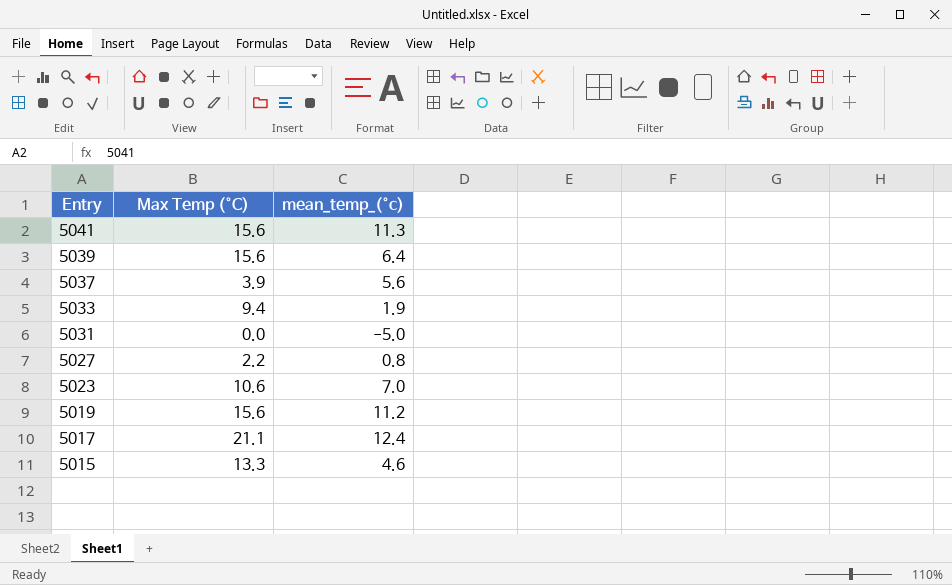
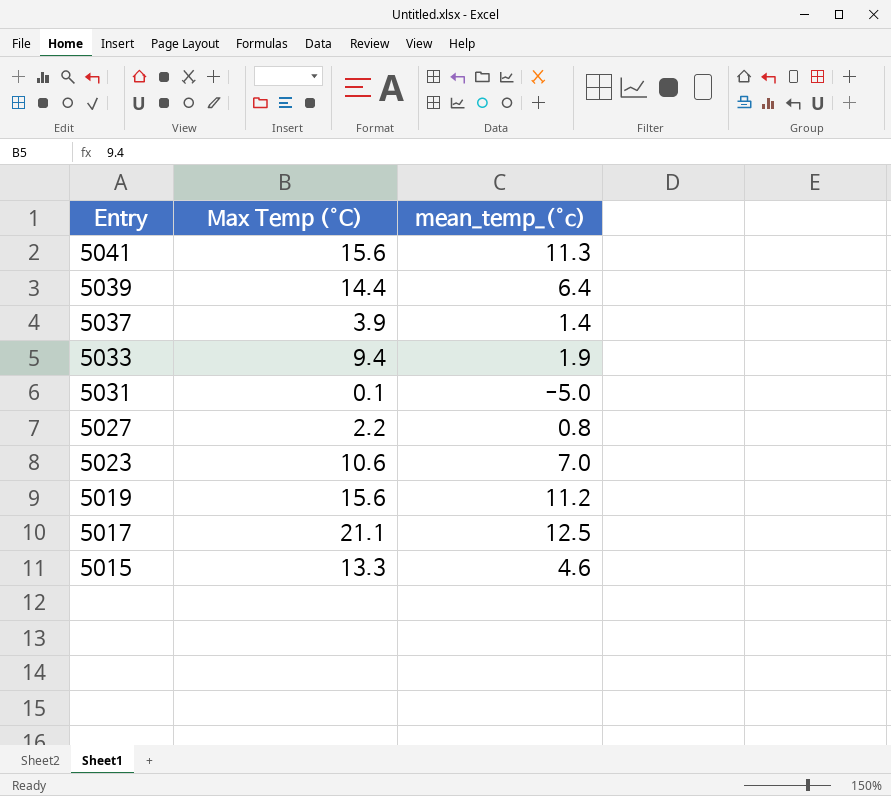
5039 | Max Temp (°C): 15.6 -> 14.4
5037 | mean_temp_(°c): 5.6 -> 1.4
5031 | Max Temp (°C): 0.0 -> 0.1
5017 | mean_temp_(°c): 12.4 -> 12.5

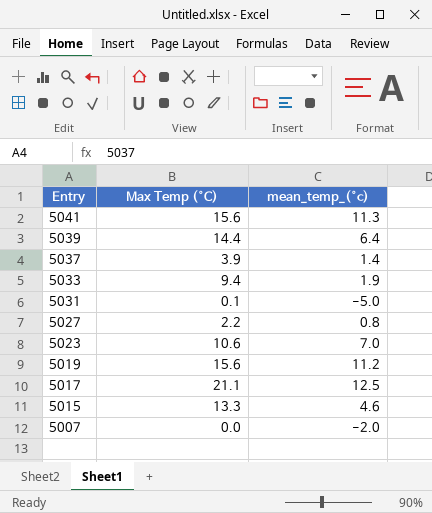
row 5007: none -> 0.0 | -2.0

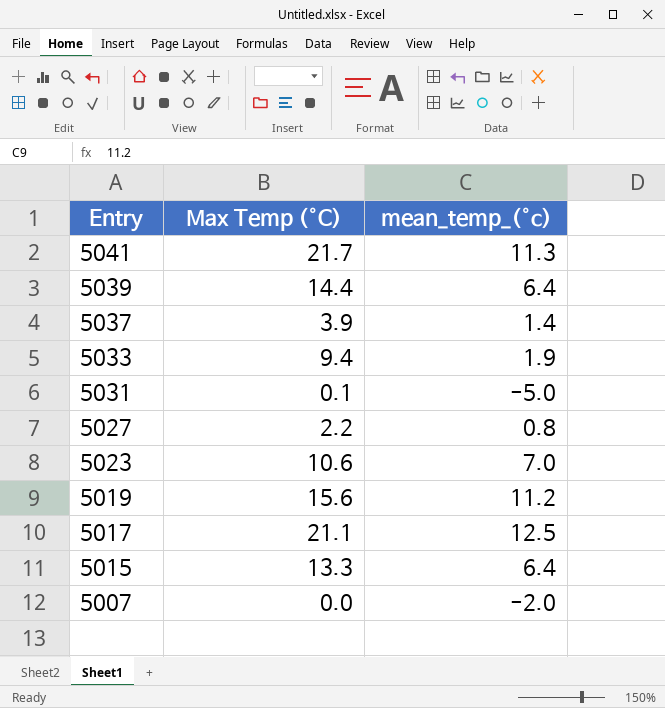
5041 | Max Temp (°C): 15.6 -> 21.7
5015 | mean_temp_(°c): 4.6 -> 6.4

